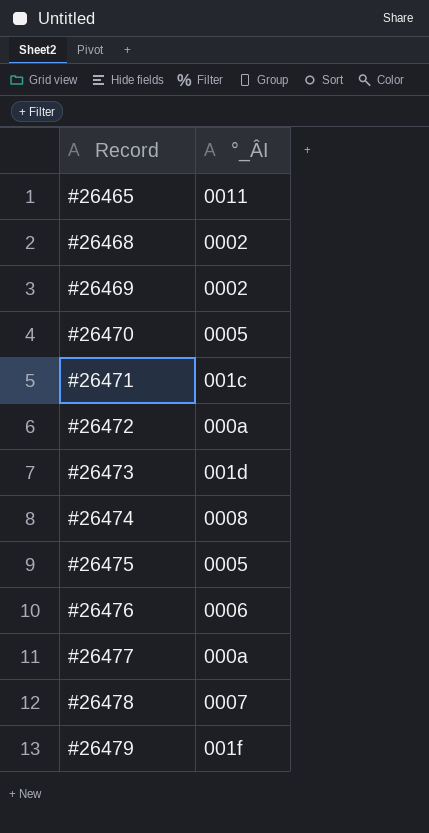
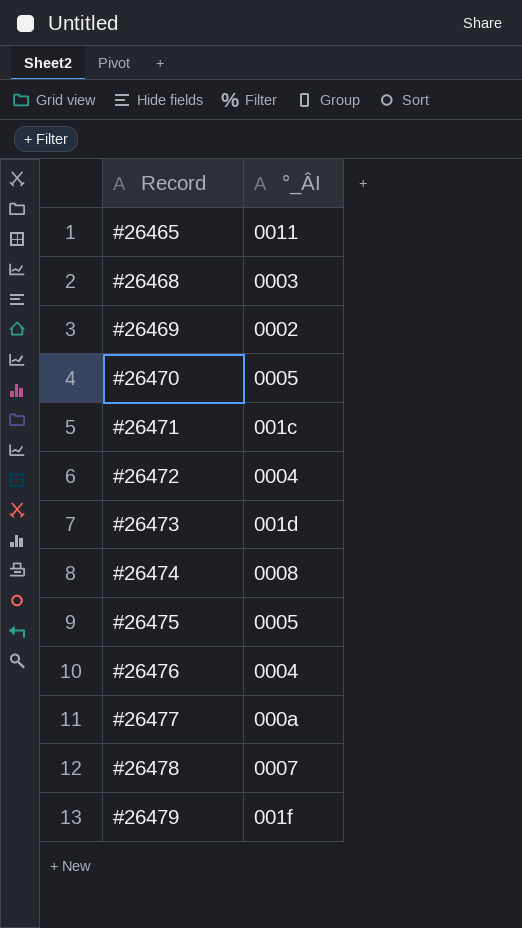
#26468 | °_ÂI: 0002 -> 0003
#26472 | °_ÂI: 000a -> 0004
#26476 | °_ÂI: 0006 -> 0004

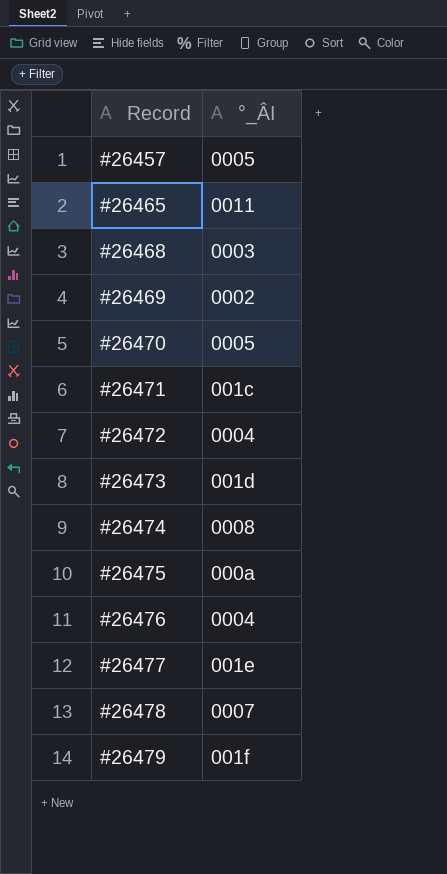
row #26457: none -> 0005
#26475 | °_ÂI: 0005 -> 000a
#26477 | °_ÂI: 000a -> 001e

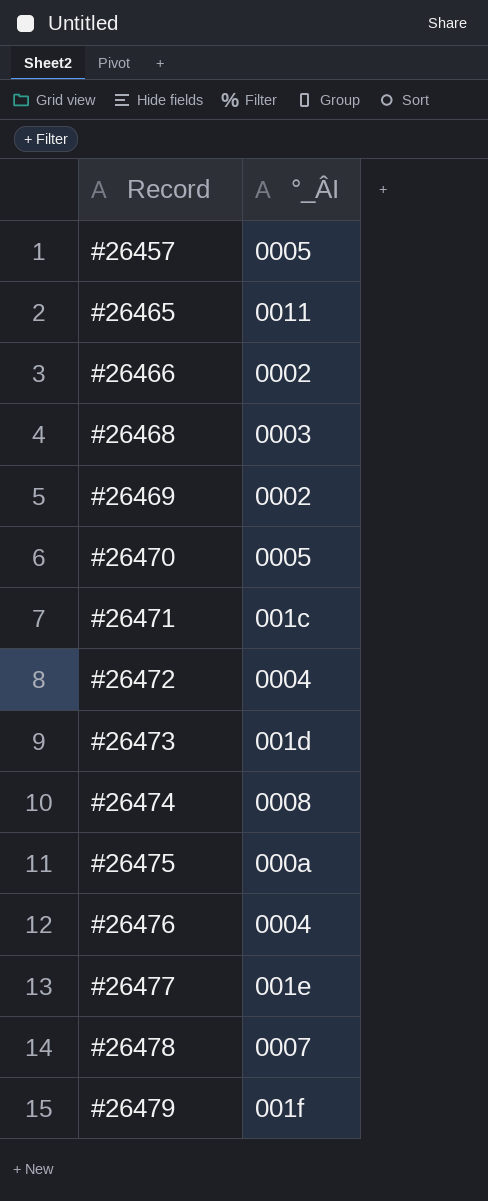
row #26466: none -> 0002

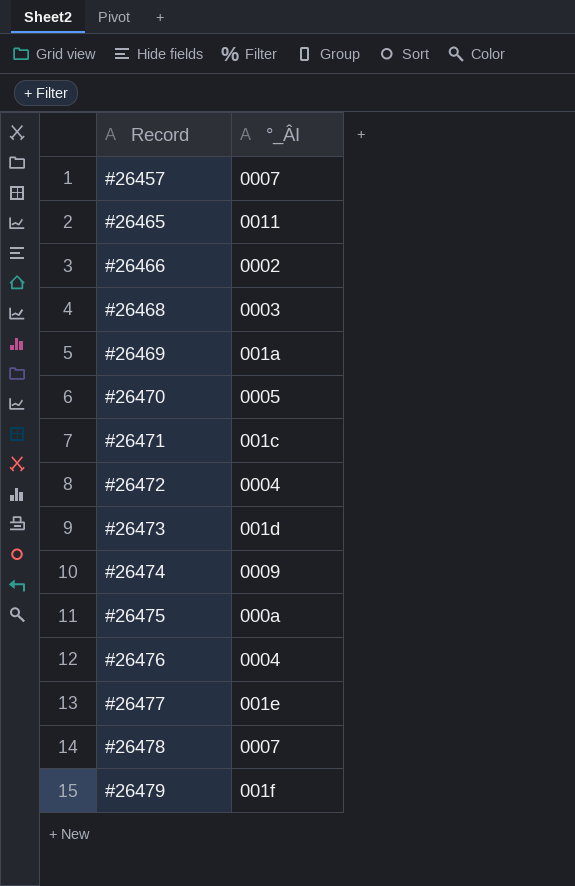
#26457 | °_ÂI: 0005 -> 0007
#26469 | °_ÂI: 0002 -> 001a
#26474 | °_ÂI: 0008 -> 0009

